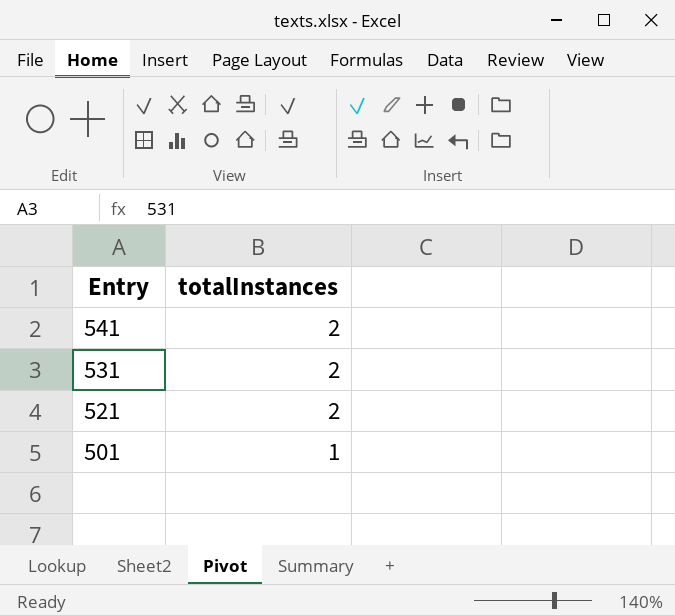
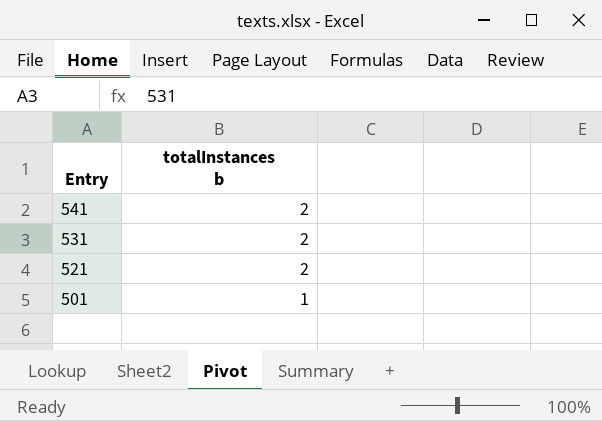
column name: totalInstances -> totalInstances b

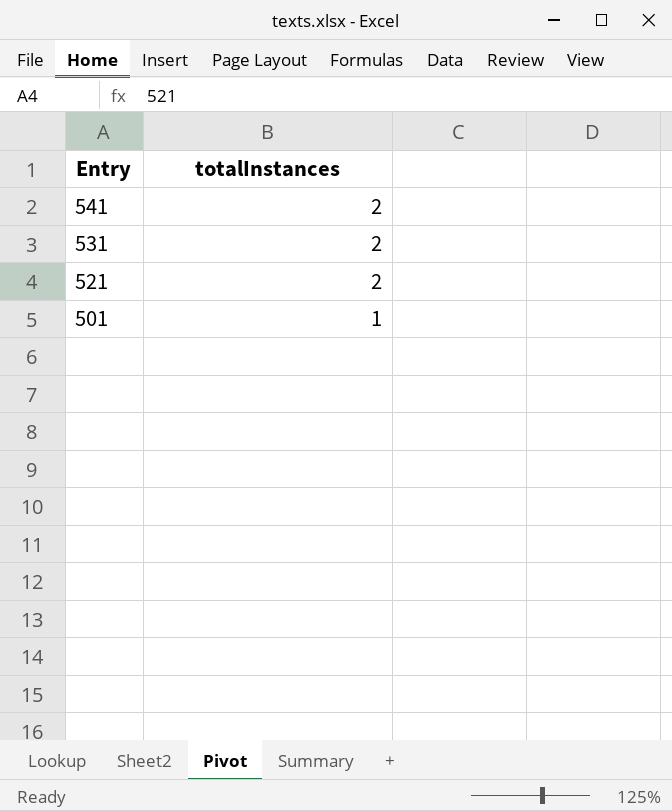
column name: totalInstances b -> totalInstances

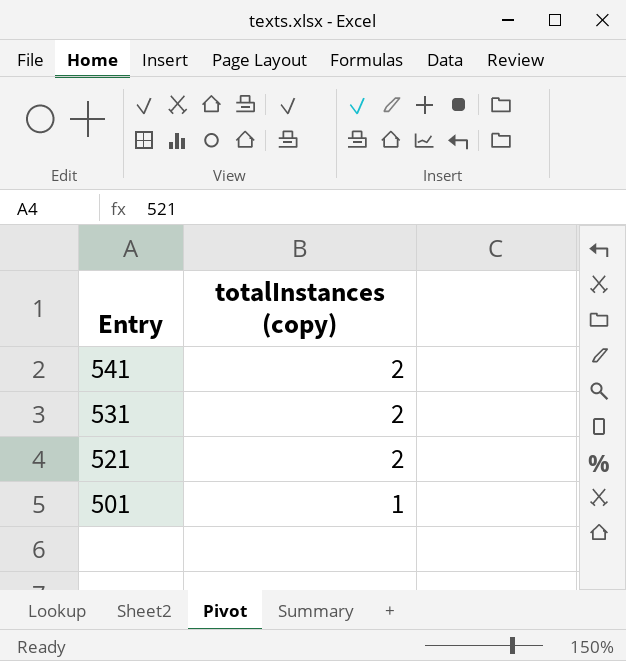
column name: totalInstances -> totalInstances (copy)

